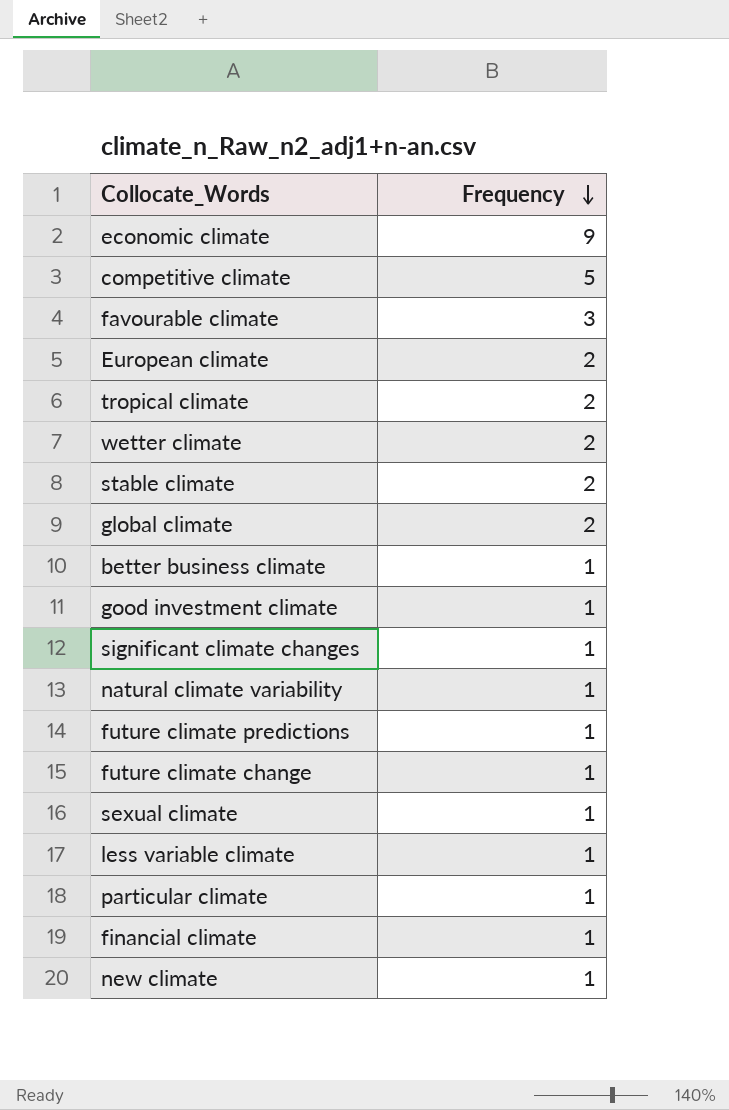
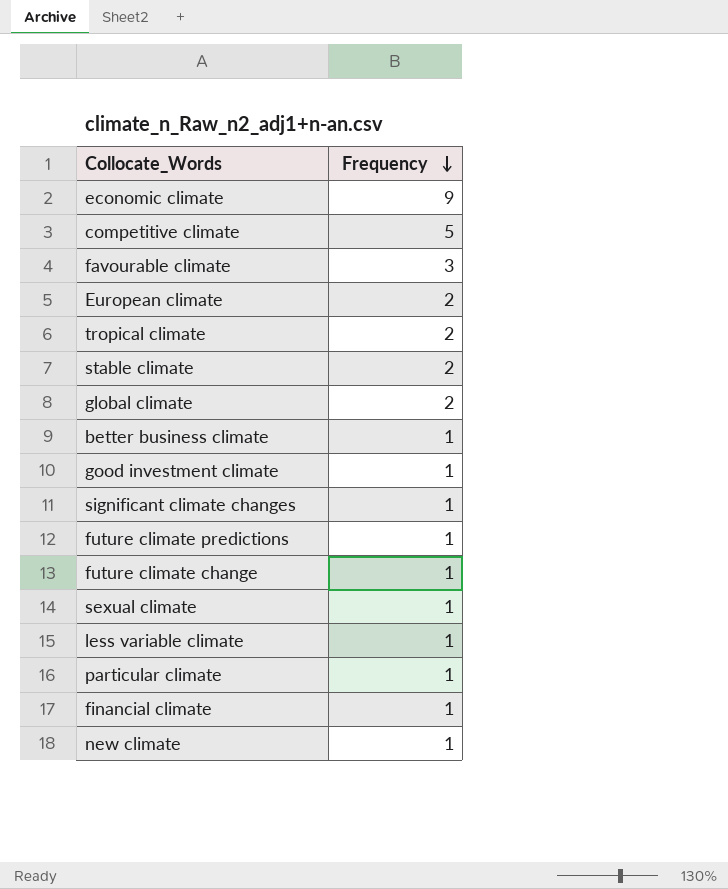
row wetter climate: 2 -> none
row natural climate variability: 1 -> none

